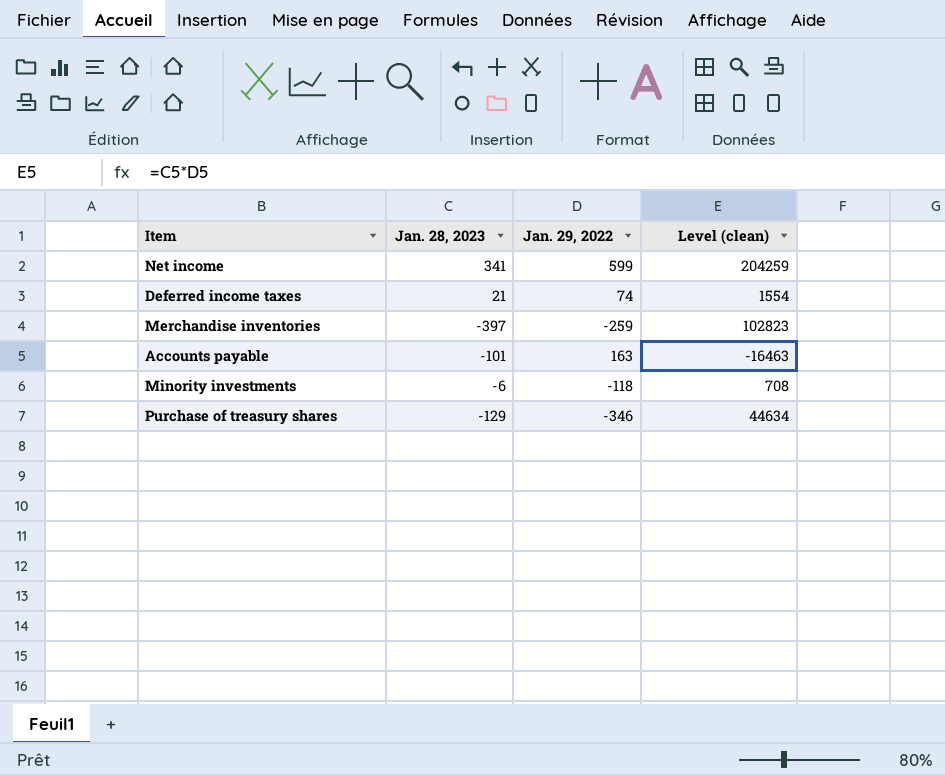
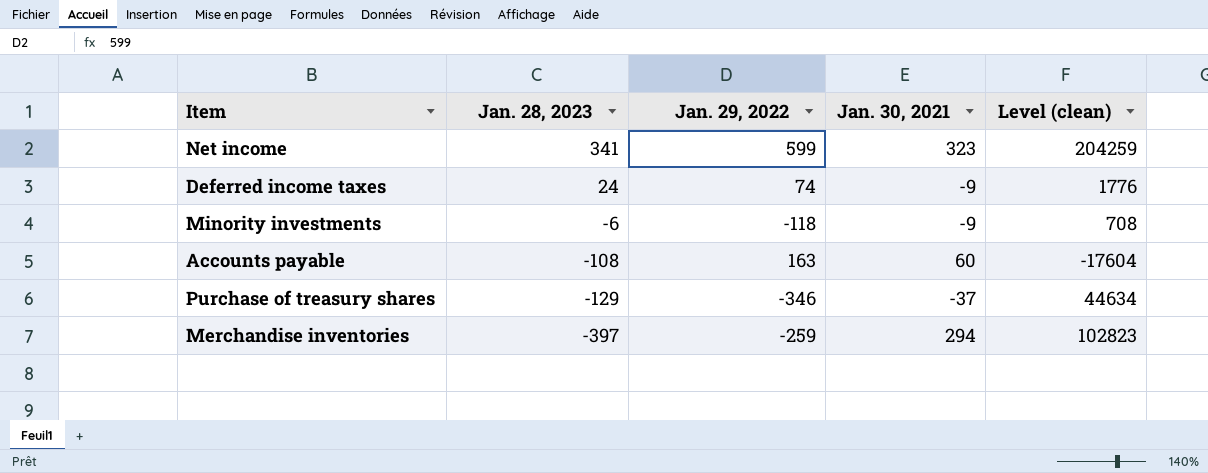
row order: none -> Jan. 28, 2023 descending
column Jan. 30, 2021 | position: none -> 4
Deferred income taxes | Jan. 28, 2023: 21 -> 24
Deferred income taxes | Level (clean): 1554 -> 1776
Accounts payable | Jan. 28, 2023: -101 -> -108
Accounts payable | Level (clean): -16463 -> -17604

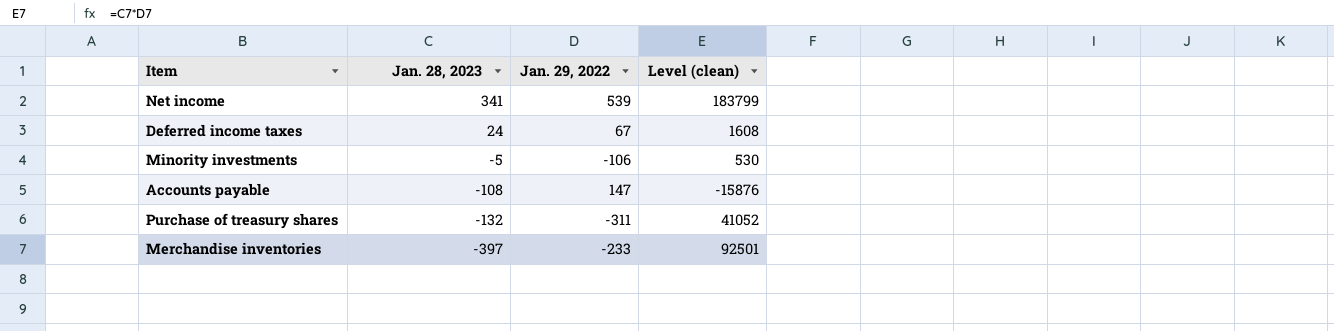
column Jan. 30, 2021 | position: 4 -> none
Net income | Jan. 29, 2022: 599 -> 539
Net income | Level (clean): 204259 -> 183799
Deferred income taxes | Jan. 29, 2022: 74 -> 67
Deferred income taxes | Level (clean): 1776 -> 1608
Minority investments | Jan. 28, 2023: -6 -> -5
Minority investments | Jan. 29, 2022: -118 -> -106
Minority investments | Level (clean): 708 -> 530
Accounts payable | Jan. 29, 2022: 163 -> 147
Accounts payable | Level (clean): -17604 -> -15876
Purchase of treasury shares | Jan. 28, 2023: -129 -> -132
Purchase of treasury shares | Jan. 29, 2022: -346 -> -311
Purchase of treasury shares | Level (clean): 44634 -> 41052
Merchandise inventories | Jan. 29, 2022: -259 -> -233
Merchandise inventories | Level (clean): 102823 -> 92501

